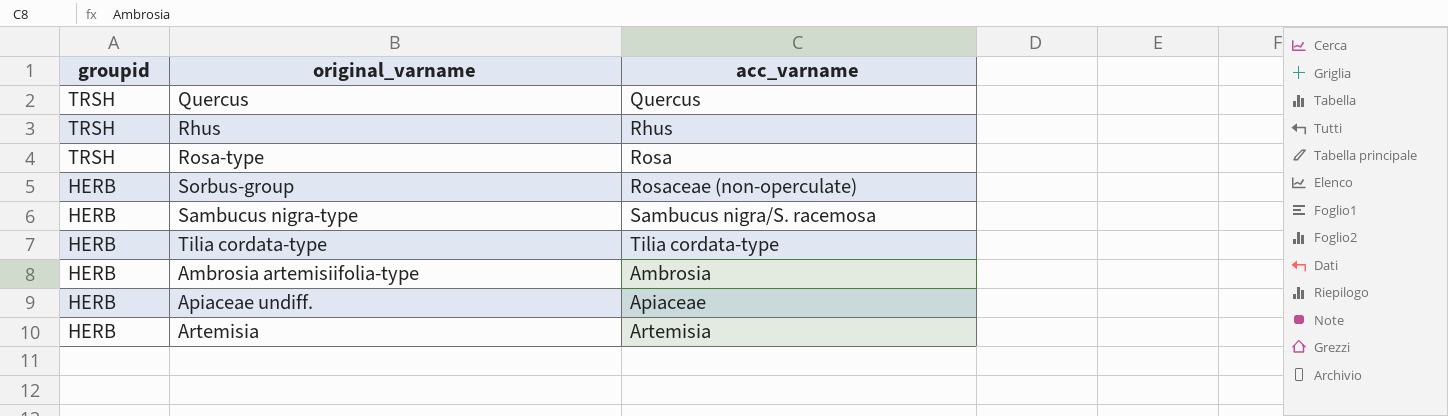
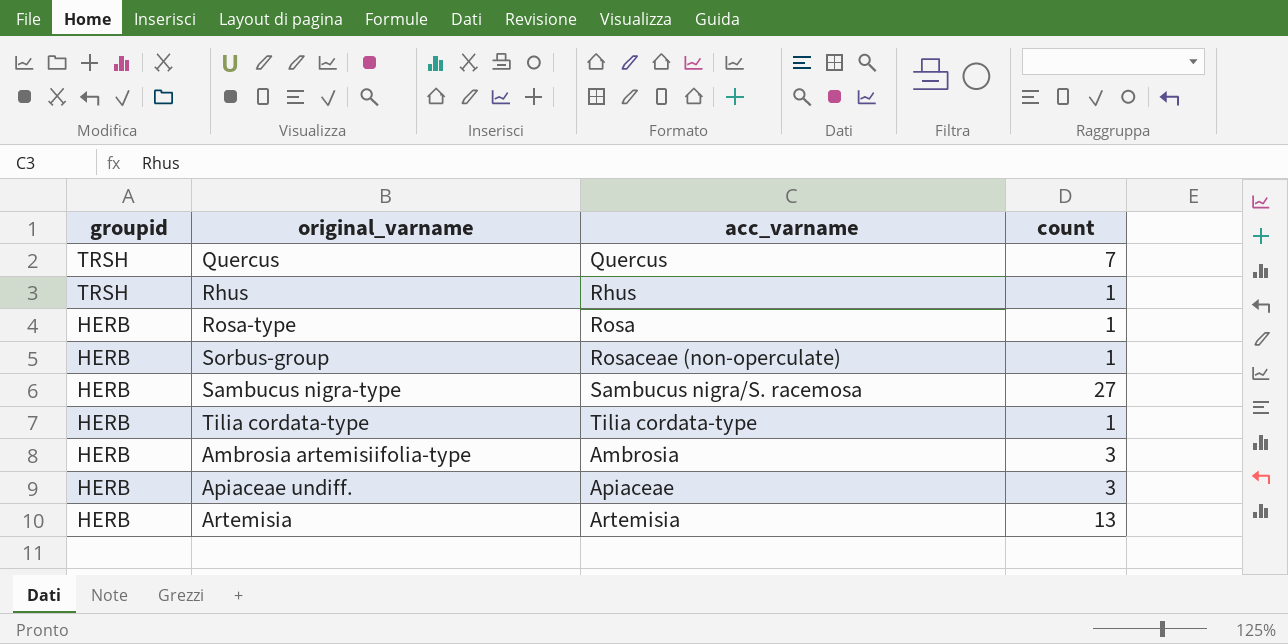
column count | position: none -> 4
Rosa-type | groupid: TRSH -> HERB

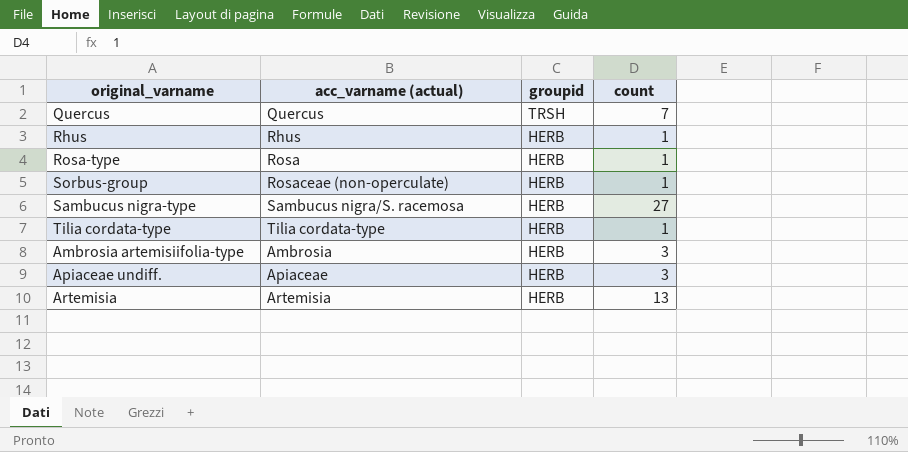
column name: acc_varname -> acc_varname (actual)
column groupid | position: 1 -> 3
Rhus | groupid: TRSH -> HERB

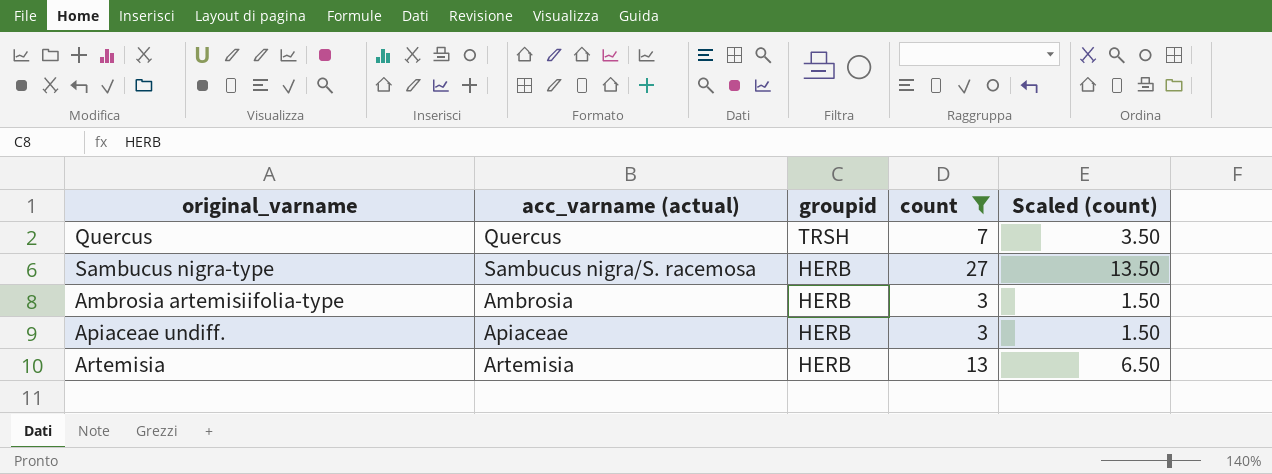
filter: none -> count != 1
column Scaled (count) | formula: none -> [count] * 0.5

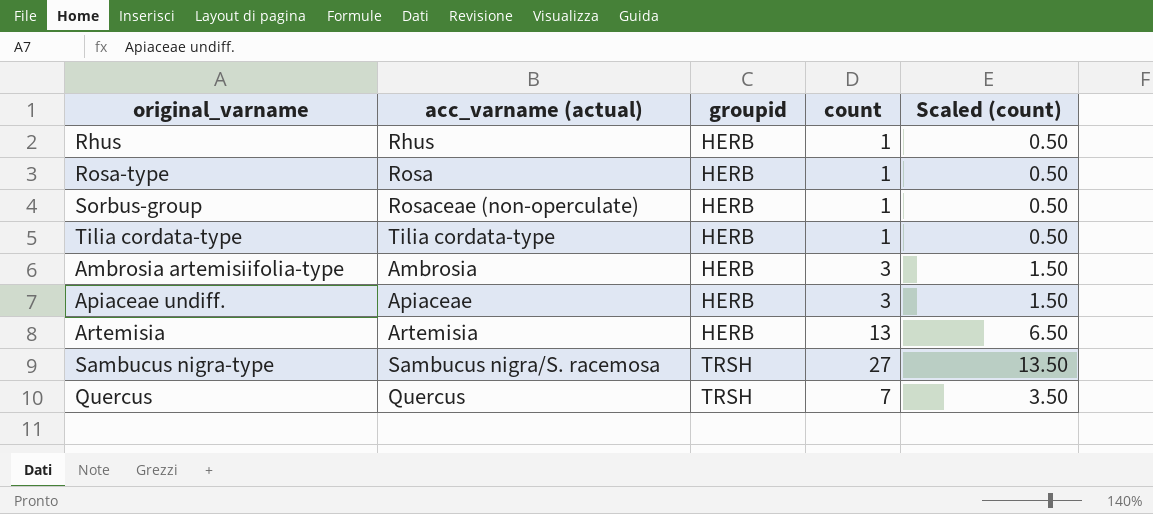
filter: count != 1 -> none
row order: groupid descending -> groupid ascending
Sambucus nigra-type | groupid: HERB -> TRSH

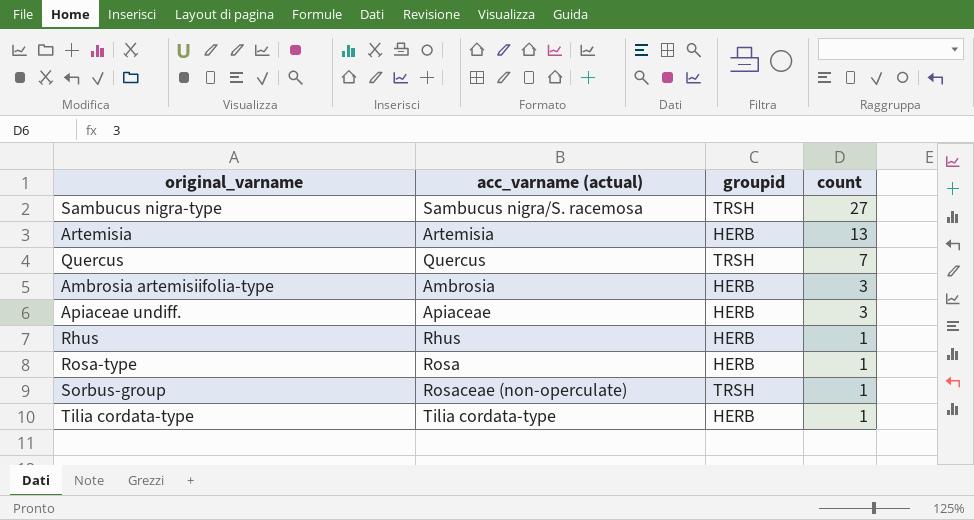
row order: groupid ascending -> count descending
column Scaled (count) | formula: [count] * 0.5 -> none
Sorbus-group | groupid: HERB -> TRSH

